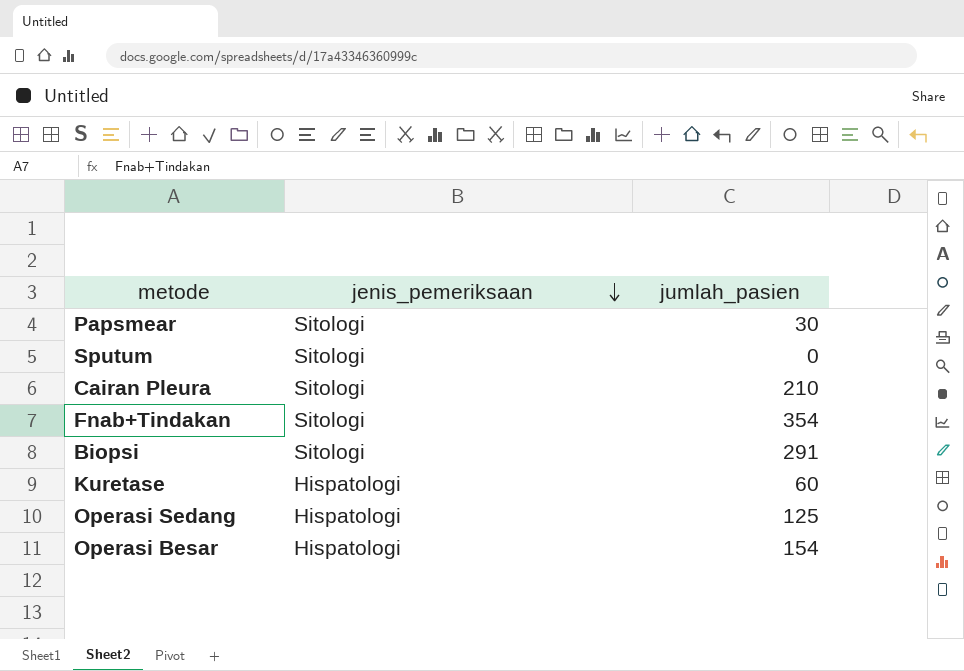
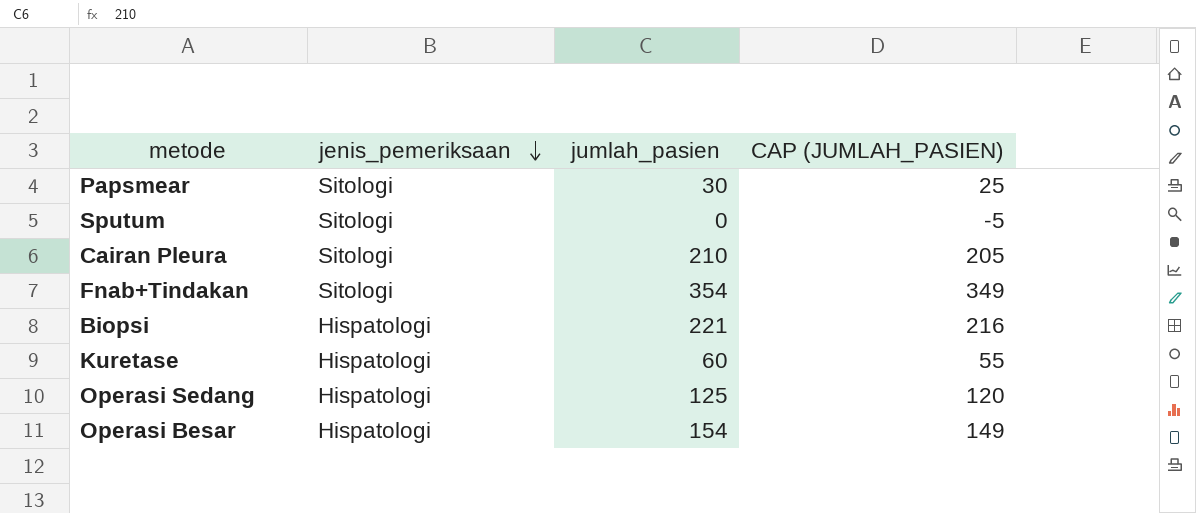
column CAP (JUMLAH_PASIEN) | formula: none -> [jumlah_pasien] - 5
Biopsi | jenis_pemeriksaan: Sitologi -> Hispatologi
Biopsi | jumlah_pasien: 291 -> 221

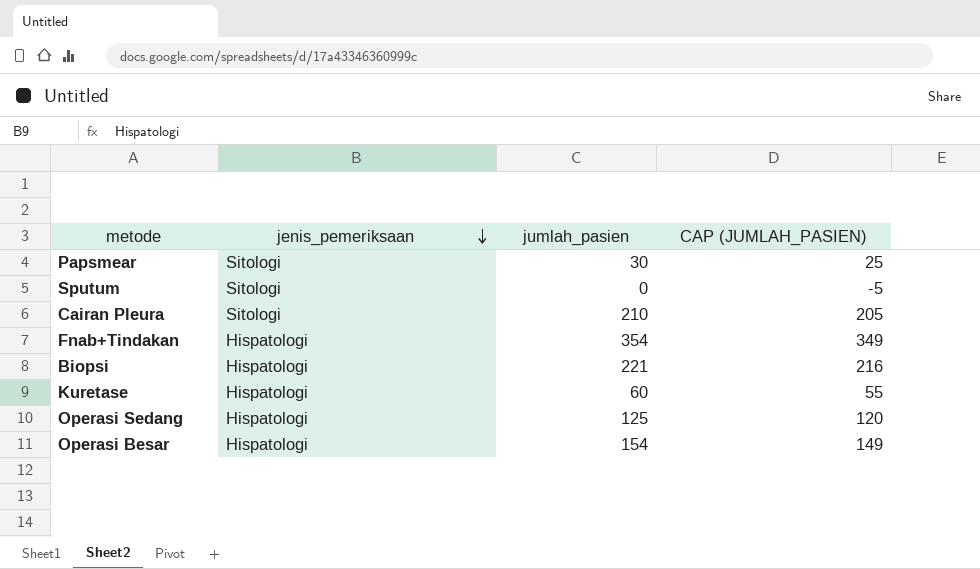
Fnab+Tindakan | jenis_pemeriksaan: Sitologi -> Hispatologi

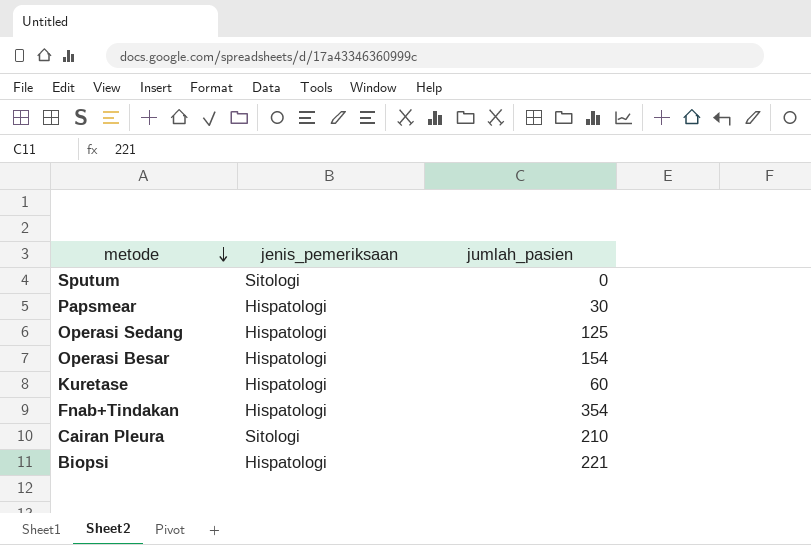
row order: jenis_pemeriksaan descending -> metode descending
column CAP (JUMLAH_PASIEN) | formula: [jumlah_pasien] - 5 -> none
Papsmear | jenis_pemeriksaan: Sitologi -> Hispatologi

